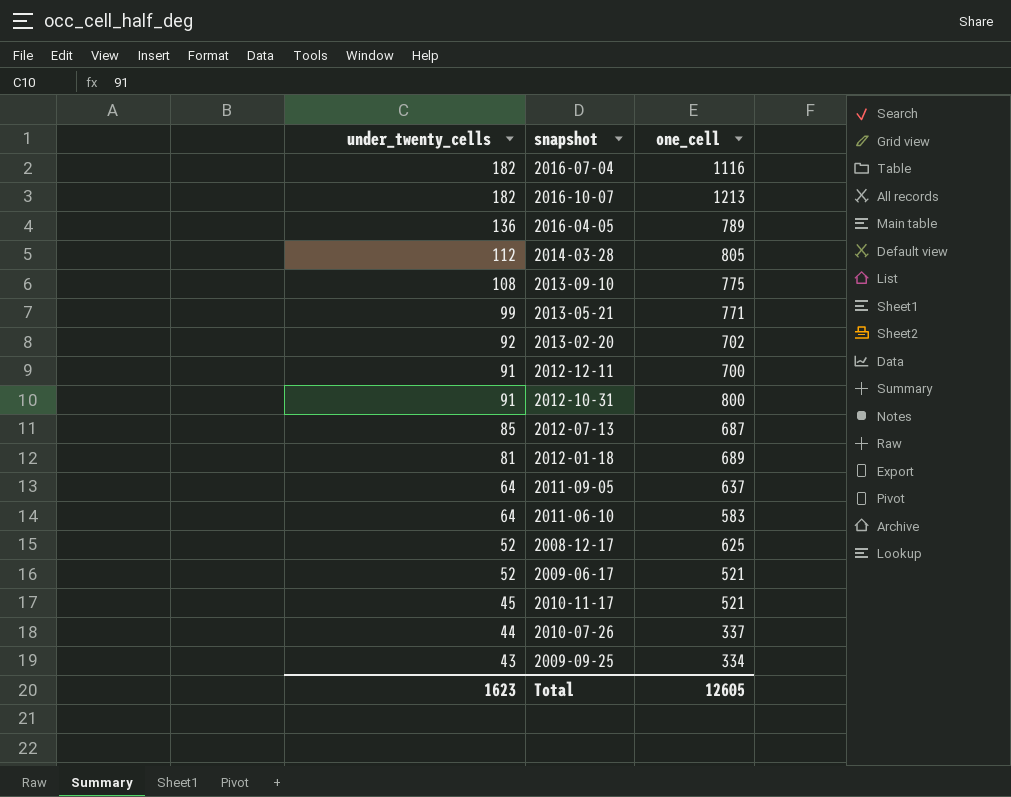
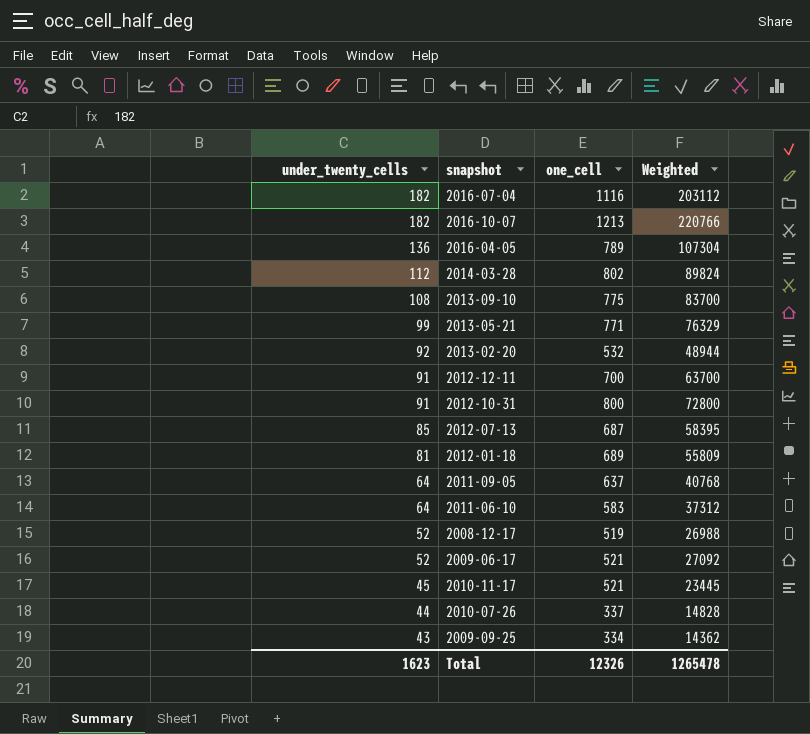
column Weighted | formula: none -> [under_twenty_cells] * [one_cell]
2014-03-28 | one_cell: 805 -> 802
2013-02-20 | one_cell: 702 -> 532
2008-12-17 | one_cell: 625 -> 519
Total | one_cell: 12605 -> 12326

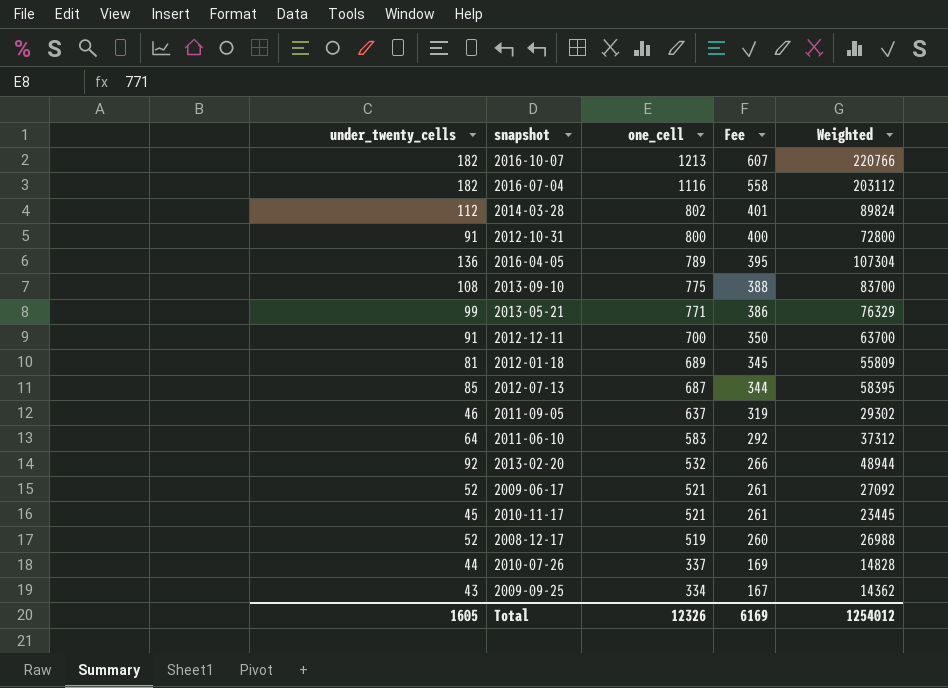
row order: under_twenty_cells descending -> one_cell descending
column Fee | formula: none -> [one_cell] * 0.5
2011-09-05 | under_twenty_cells: 64 -> 46
2011-09-05 | Weighted: 40768 -> 29302
Total | under_twenty_cells: 1623 -> 1605
Total | Weighted: 1265478 -> 1254012

